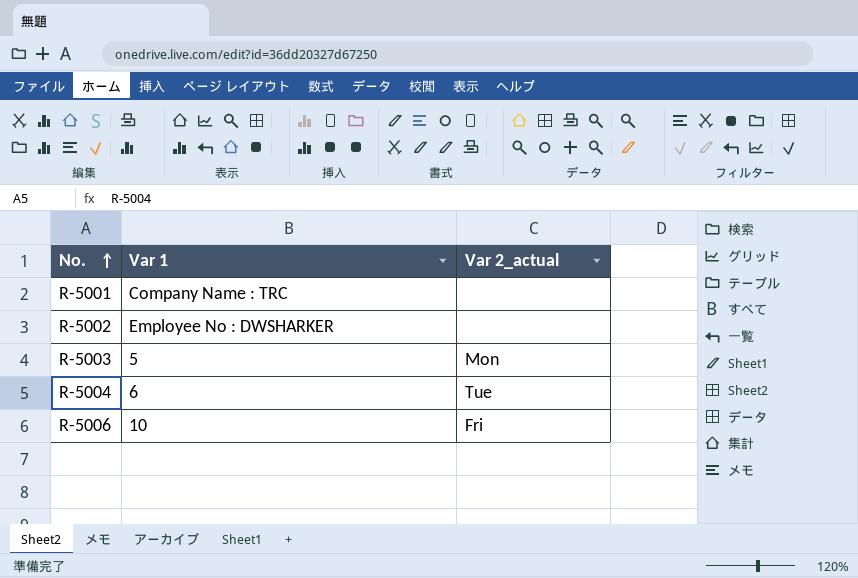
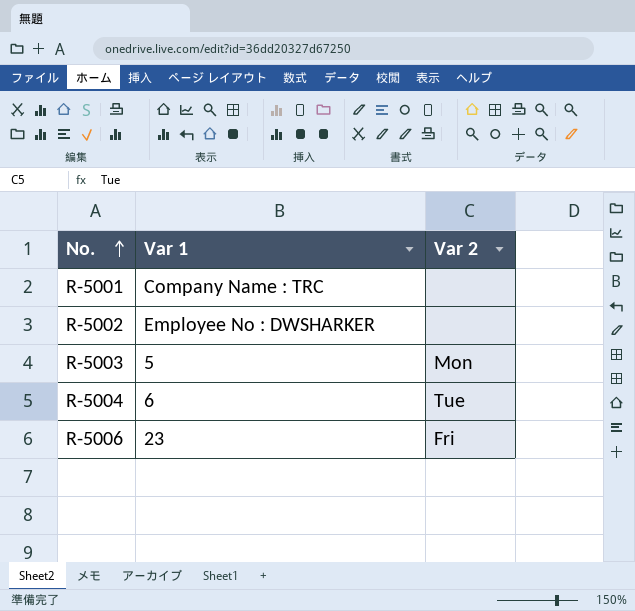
column name: Var 2_actual -> Var 2
R-5006 | Var 1: 10 -> 23

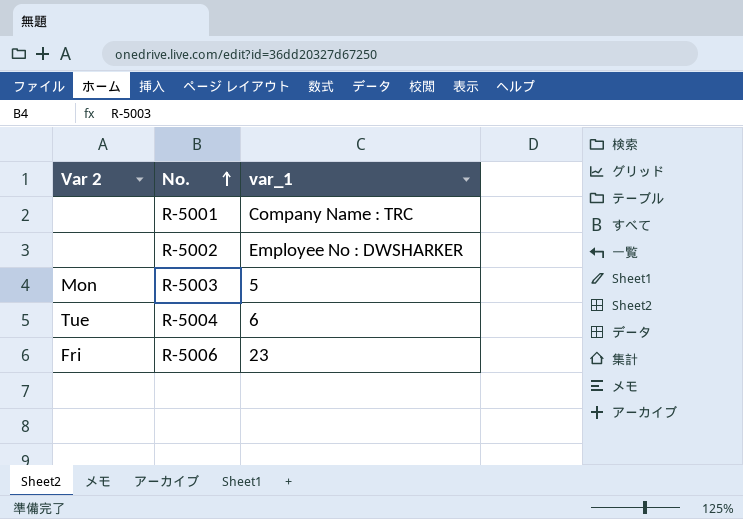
column Var 2 | position: 3 -> 1
column name: Var 1 -> var_1

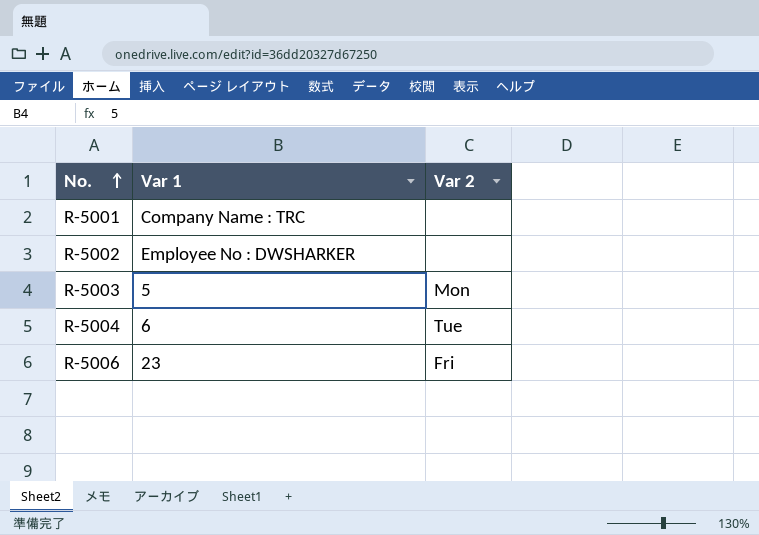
column name: var_1 -> Var 1
column Var 2 | position: 1 -> 3

